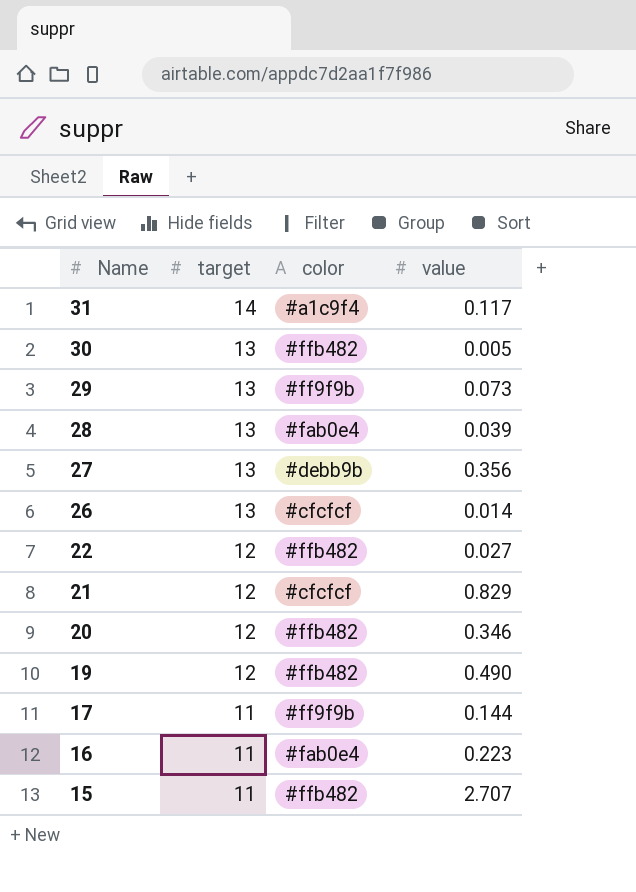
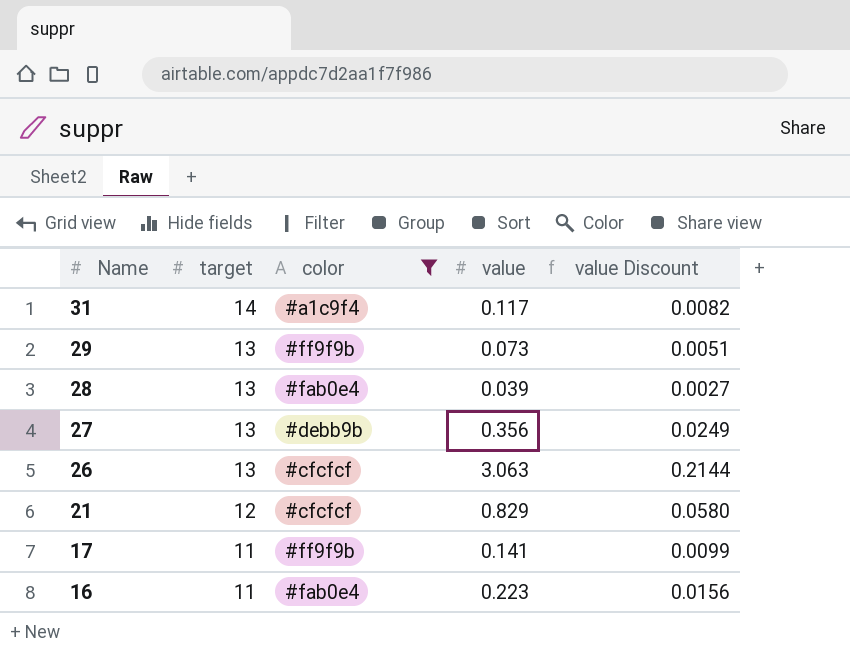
filter: none -> color != #ffb482
column value Discount | formula: none -> [value] * 0.07
26 | value: 0.014 -> 3.063
17 | value: 0.144 -> 0.141

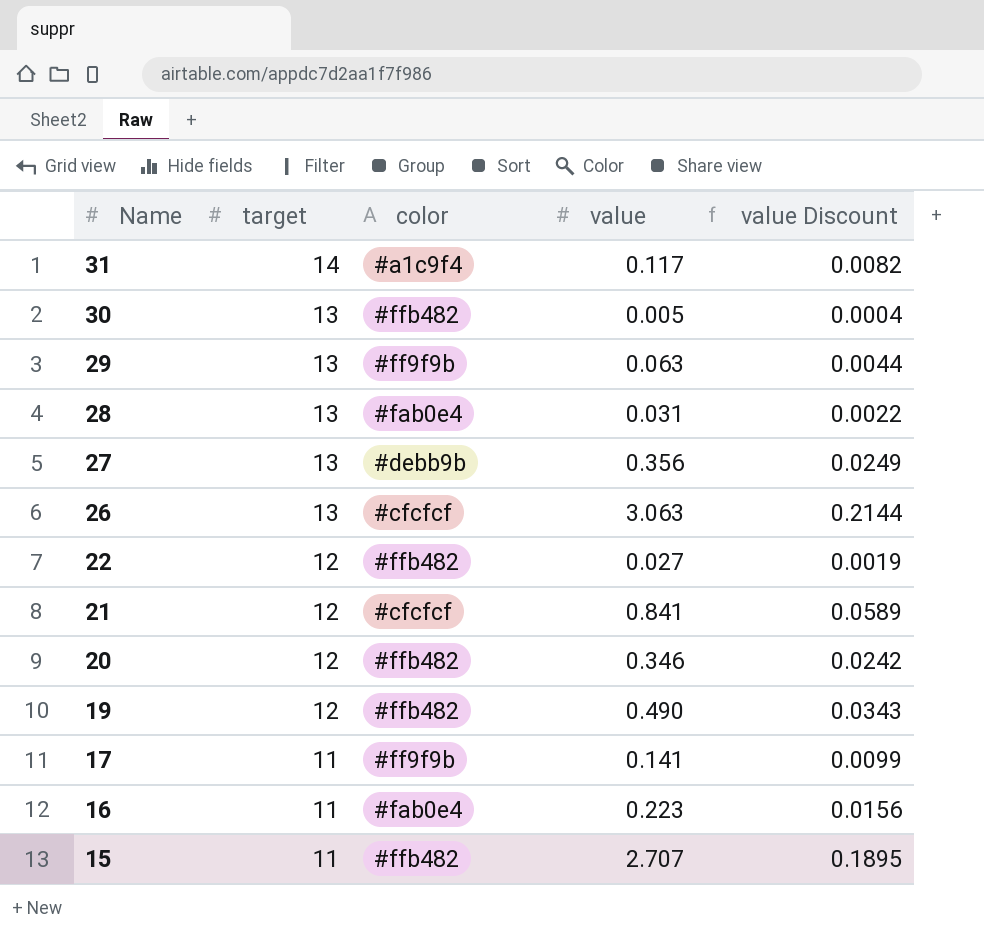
filter: color != #ffb482 -> none
29 | value: 0.073 -> 0.063
29 | value Discount: 0.0051 -> 0.0044
28 | value: 0.039 -> 0.031
28 | value Discount: 0.0027 -> 0.0022
21 | value: 0.829 -> 0.841
21 | value Discount: 0.0580 -> 0.0589

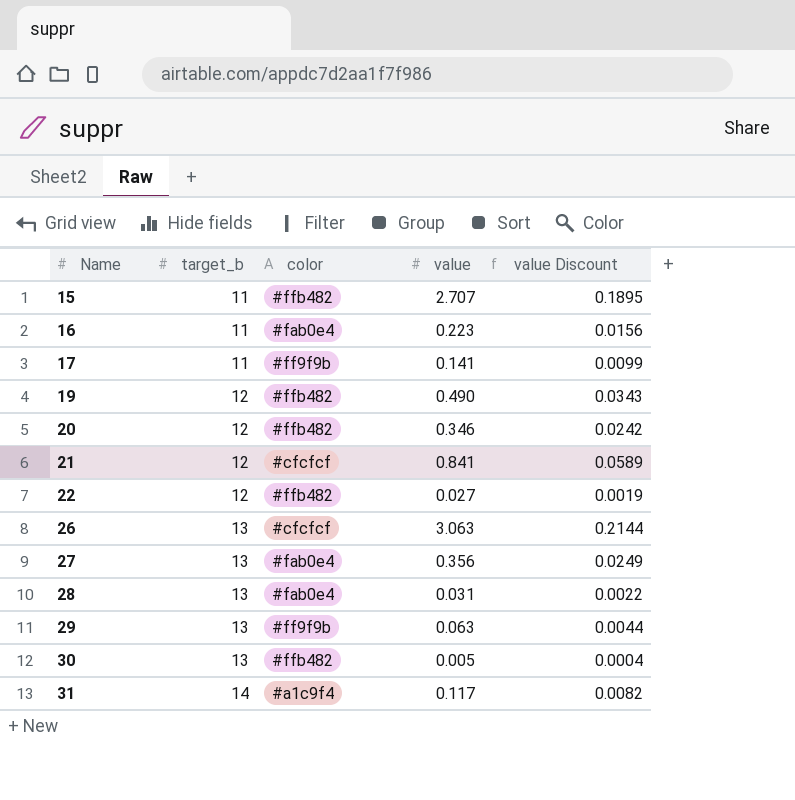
row order: Name descending -> Name ascending
column name: target -> target_b
27 | color: #debb9b -> #fab0e4

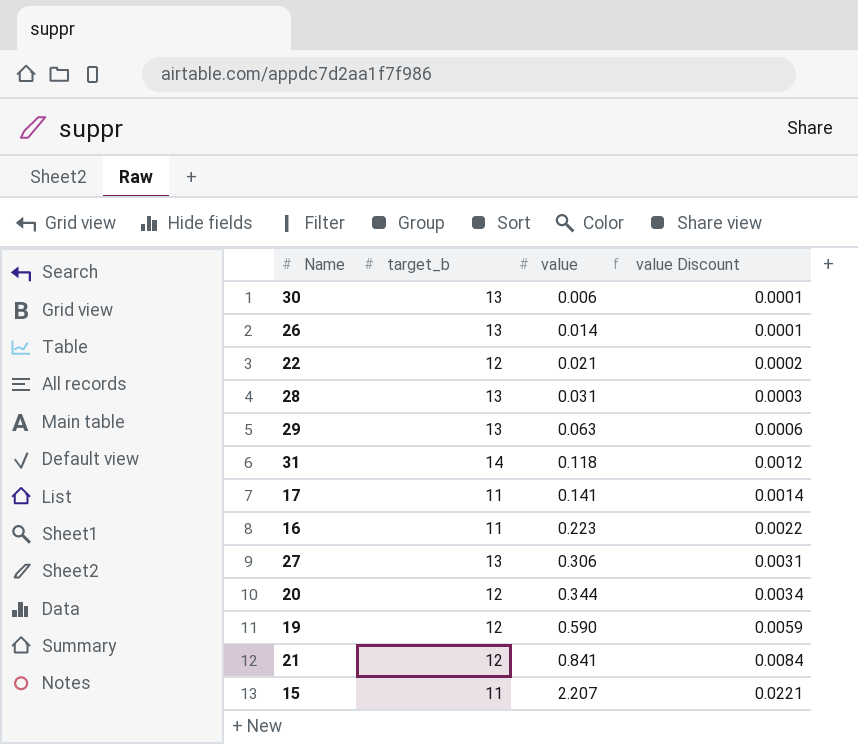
row order: Name ascending -> value ascending
column color | position: 3 -> none
column value Discount | formula: [value] * 0.07 -> [value] * 0.01
30 | value: 0.005 -> 0.006
26 | value: 3.063 -> 0.014
22 | value: 0.027 -> 0.021
31 | value: 0.117 -> 0.118
27 | value: 0.356 -> 0.306
20 | value: 0.346 -> 0.344
19 | value: 0.490 -> 0.590
15 | value: 2.707 -> 2.207

